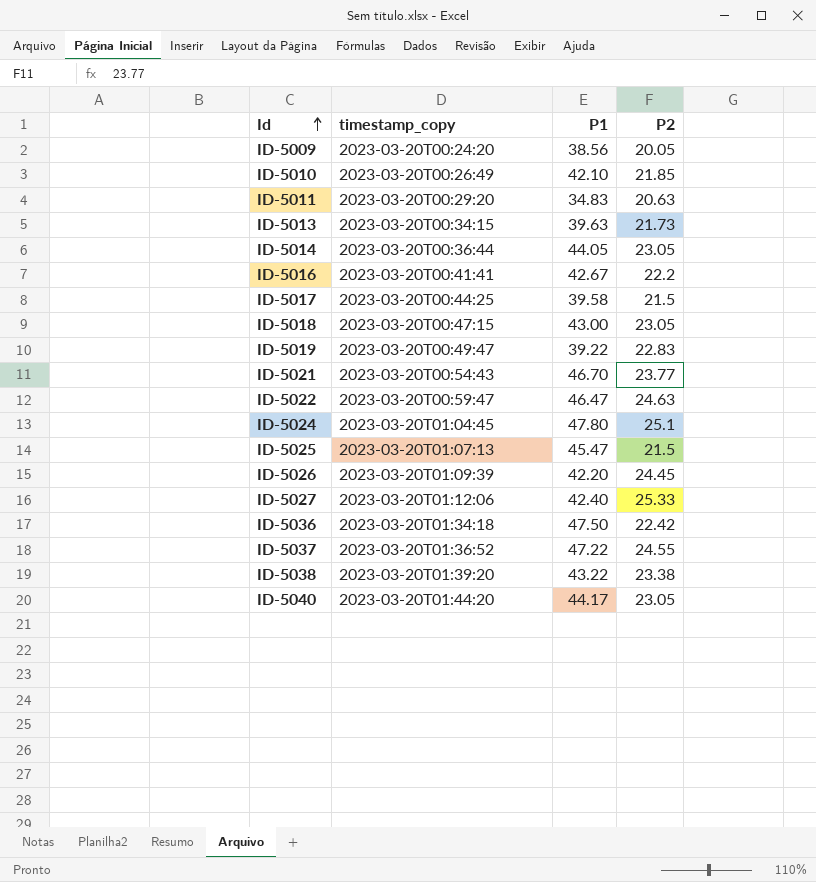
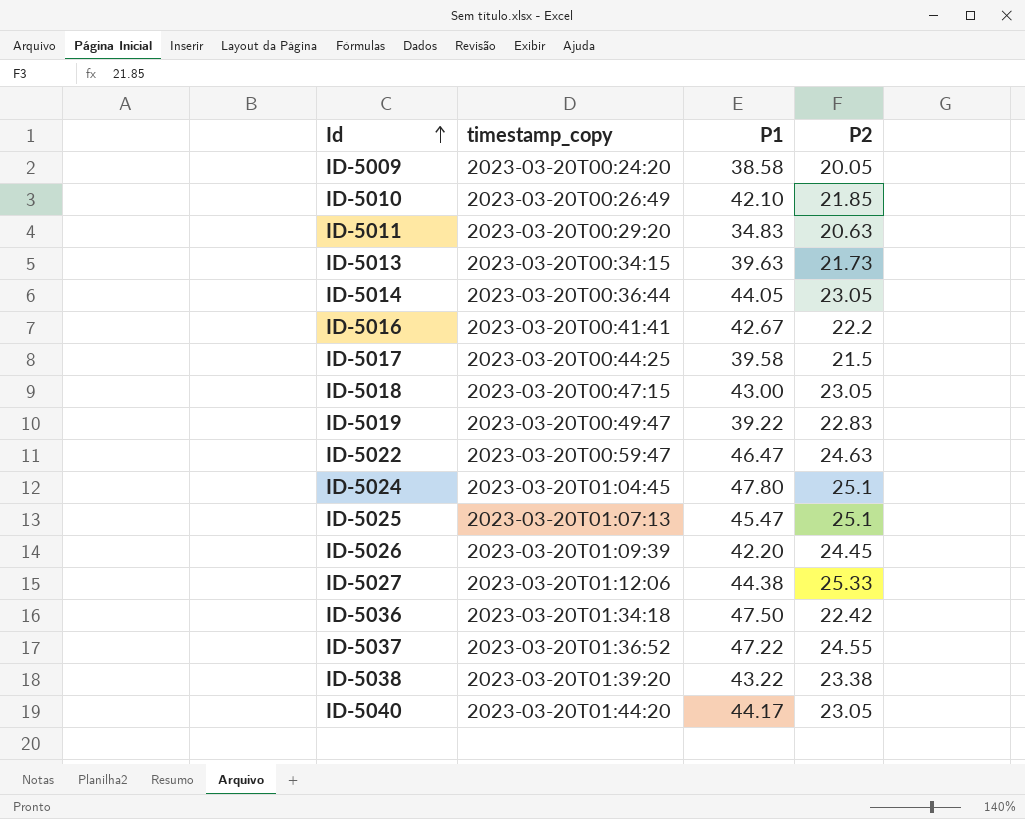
row ID-5021: 2023-03-20T00:54:43 | 46.70 | 23.77 -> none
ID-5009 | P1: 38.56 -> 38.58
ID-5025 | P2: 21.5 -> 25.1
ID-5027 | P1: 42.40 -> 44.38

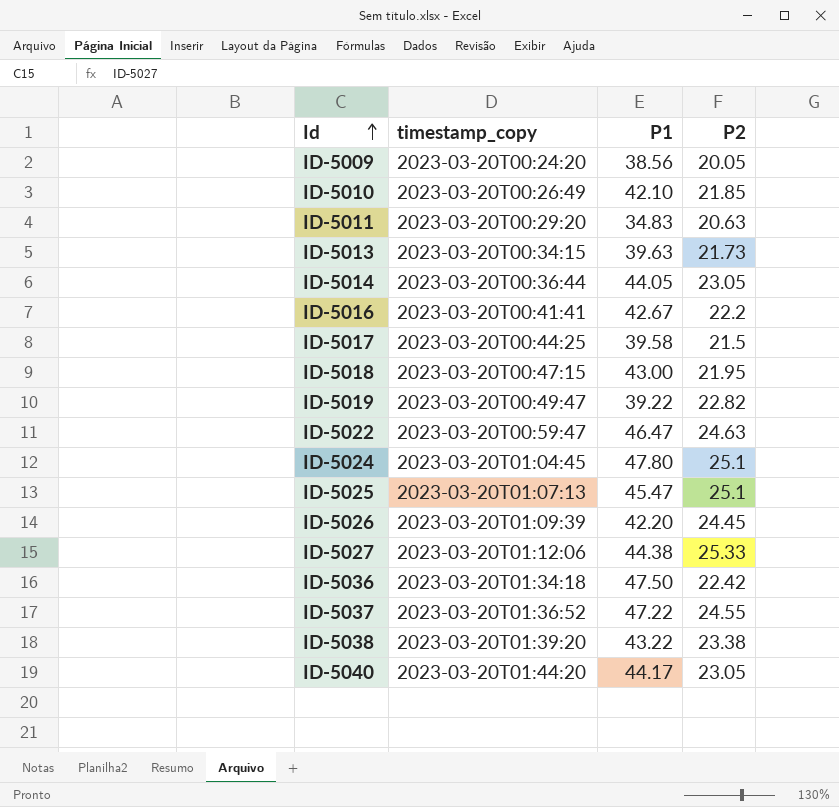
ID-5009 | P1: 38.58 -> 38.56
ID-5018 | P2: 23.05 -> 21.95
ID-5019 | P2: 22.83 -> 22.82

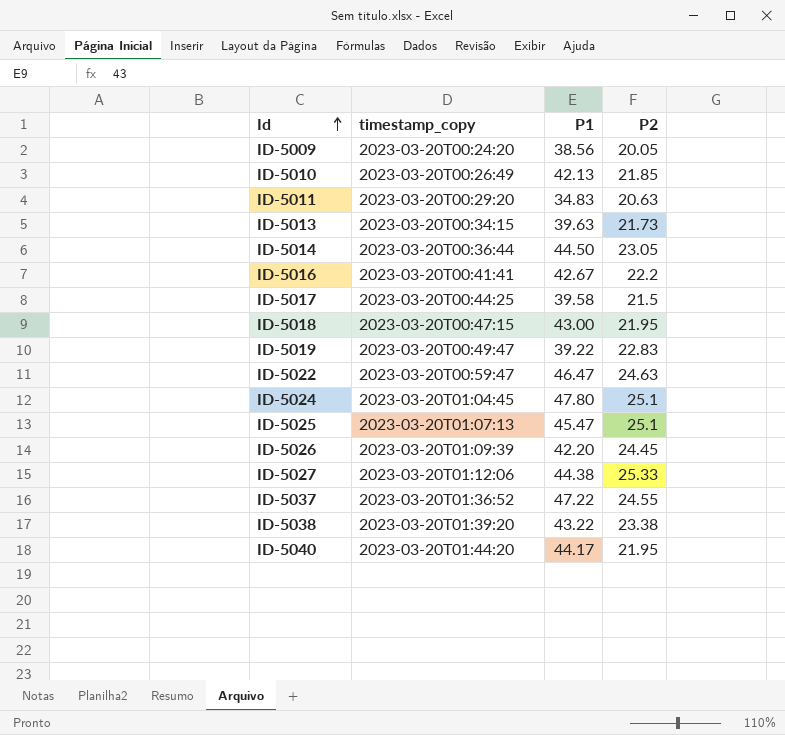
row ID-5036: 2023-03-20T01:34:18 | 47.50 | 22.42 -> none
ID-5010 | P1: 42.10 -> 42.13
ID-5014 | P1: 44.05 -> 44.50
ID-5019 | P2: 22.82 -> 22.83
ID-5040 | P2: 23.05 -> 21.95

